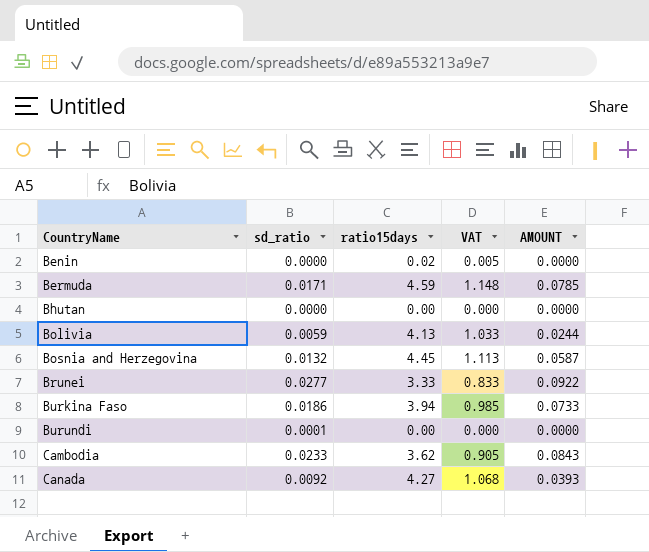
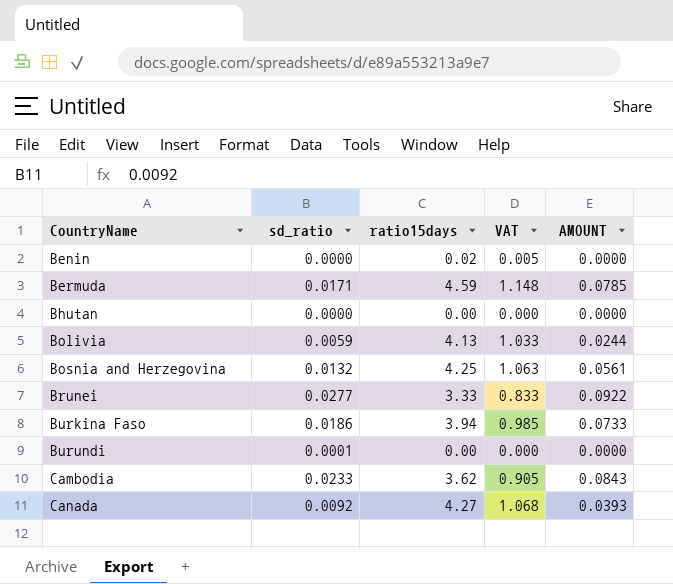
Bosnia and Herzegovina | ratio15days: 4.45 -> 4.25
Bosnia and Herzegovina | VAT: 1.113 -> 1.063
Bosnia and Herzegovina | AMOUNT: 0.0587 -> 0.0561

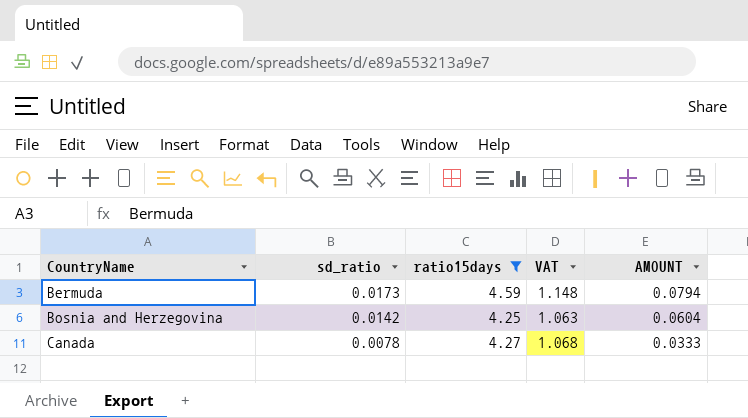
filter: none -> ratio15days >= 4.25
Bermuda | sd_ratio: 0.0171 -> 0.0173
Bermuda | AMOUNT: 0.0785 -> 0.0794
Bosnia and Herzegovina | sd_ratio: 0.0132 -> 0.0142
Bosnia and Herzegovina | AMOUNT: 0.0561 -> 0.0604
Canada | sd_ratio: 0.0092 -> 0.0078
Canada | AMOUNT: 0.0393 -> 0.0333

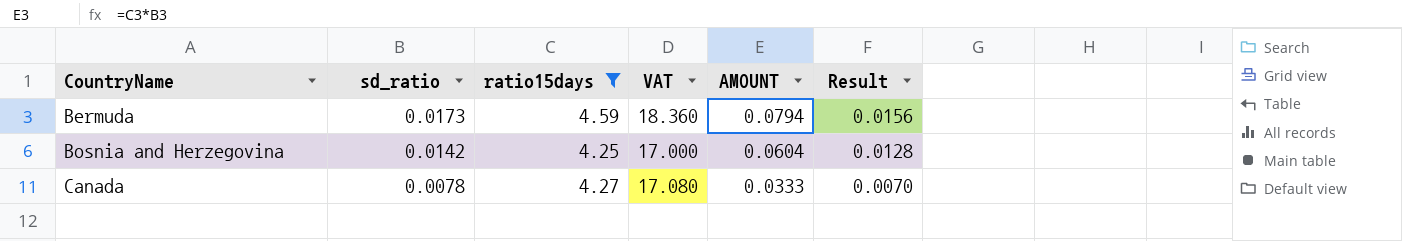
column VAT | formula: [ratio15days] * 0.25 -> [ratio15days] * 4
column Result | formula: none -> [sd_ratio] * 0.9

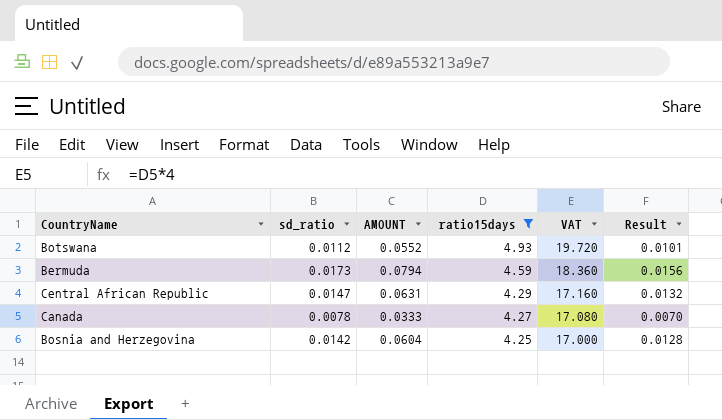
row order: CountryName ascending -> ratio15days descending
column AMOUNT | position: 5 -> 3
row Botswana: none -> 0.0112 | 0.0552 | 4.93 | 19.720 | 0.0101
row Central African Republic: none -> 0.0147 | 0.0631 | 4.29 | 17.160 | 0.0132

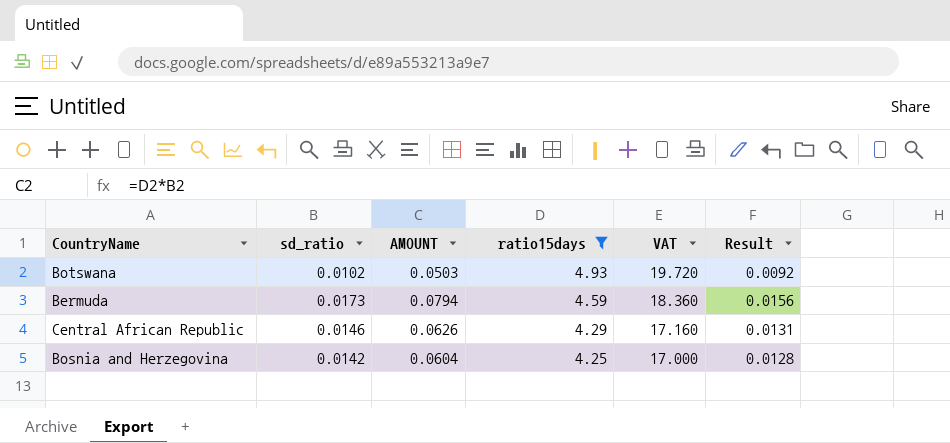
row Canada: 0.0078 | 0.0333 | 4.27 | 17.080 | 0.0070 -> none
Botswana | sd_ratio: 0.0112 -> 0.0102
Botswana | AMOUNT: 0.0552 -> 0.0503
Botswana | Result: 0.0101 -> 0.0092
Central African Republic | sd_ratio: 0.0147 -> 0.0146
Central African Republic | AMOUNT: 0.0631 -> 0.0626
Central African Republic | Result: 0.0132 -> 0.0131

